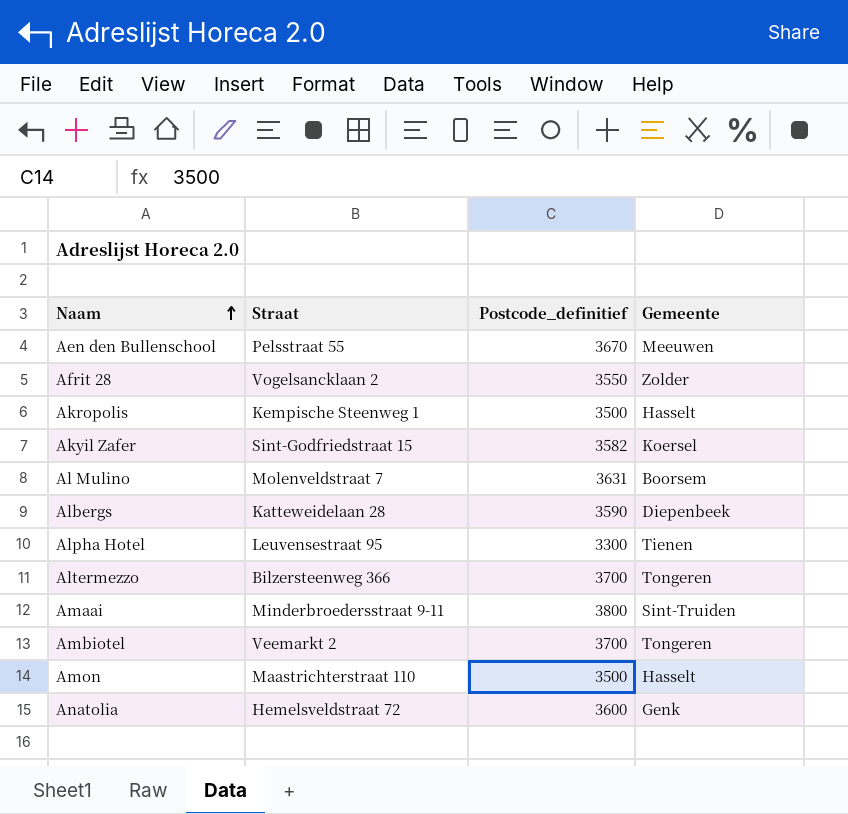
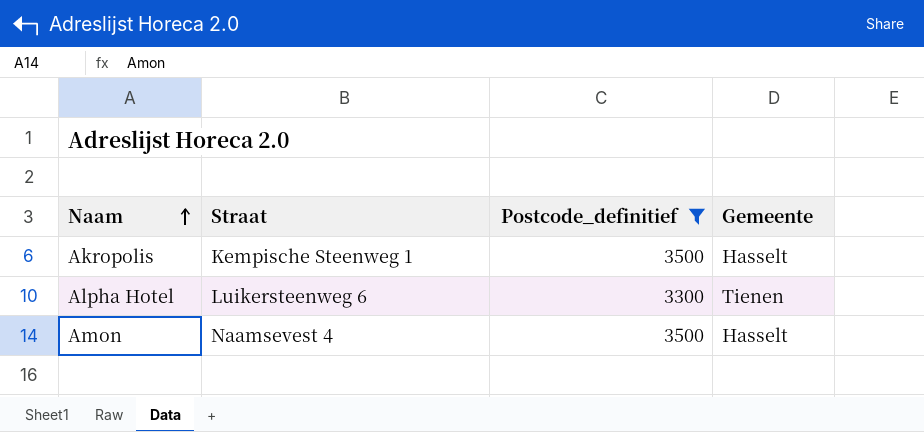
filter: none -> Postcode_definitief <= 3500
Alpha Hotel | Straat: Leuvensestraat 95 -> Luikersteenweg 6
Amon | Straat: Maastrichterstraat 110 -> Naamsevest 4

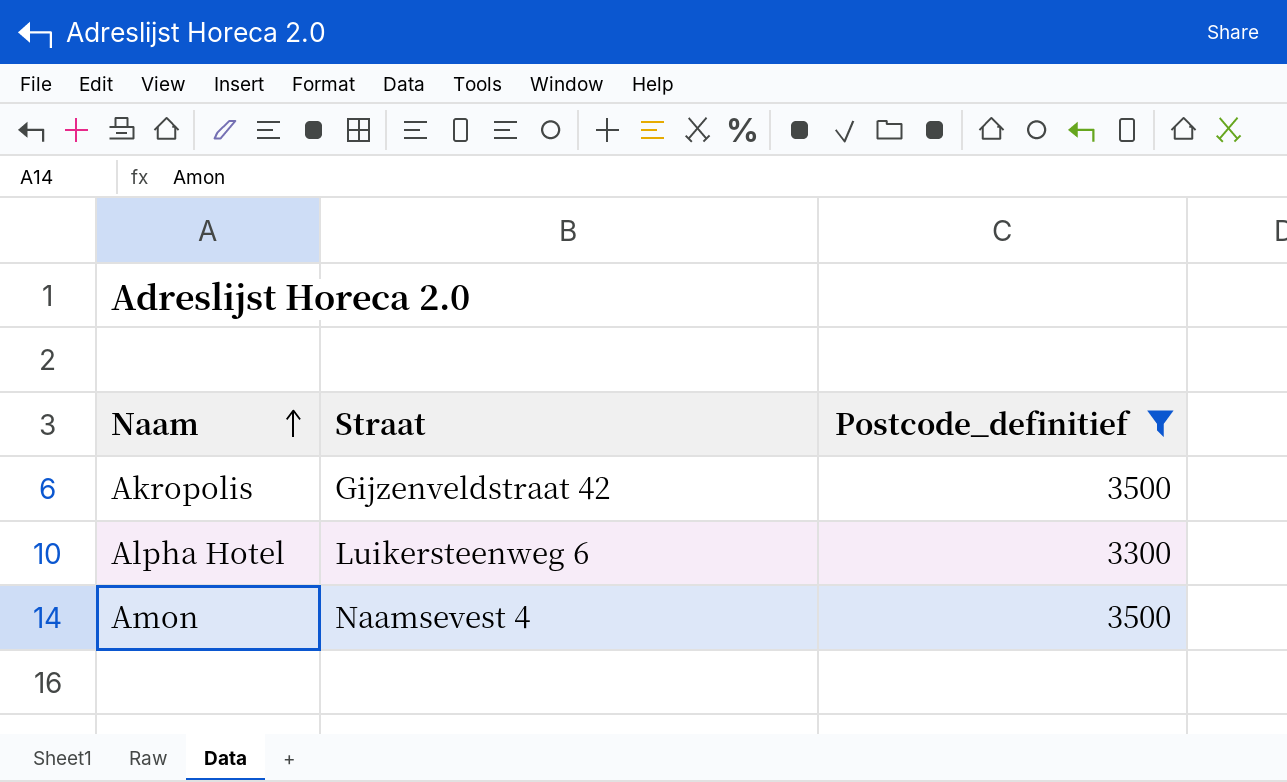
column Gemeente | position: 4 -> none
Akropolis | Straat: Kempische Steenweg 1 -> Gijzenveldstraat 42

